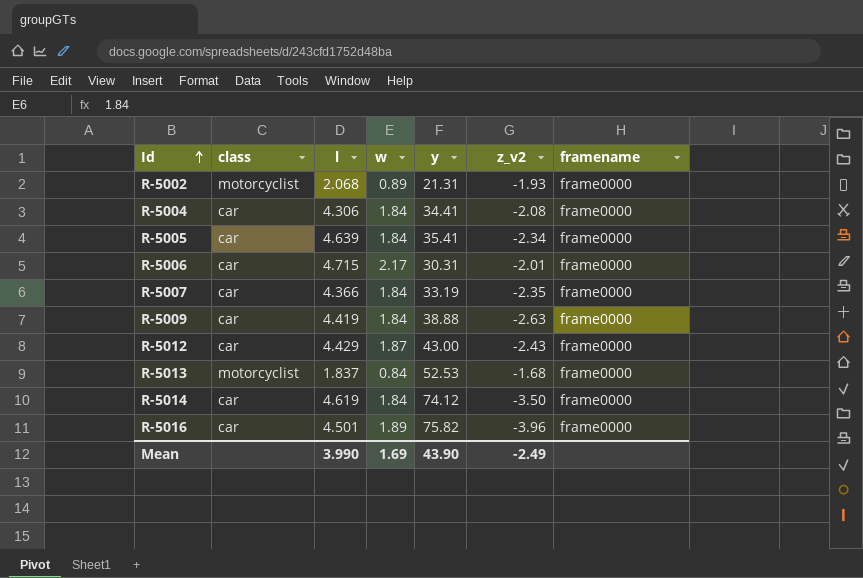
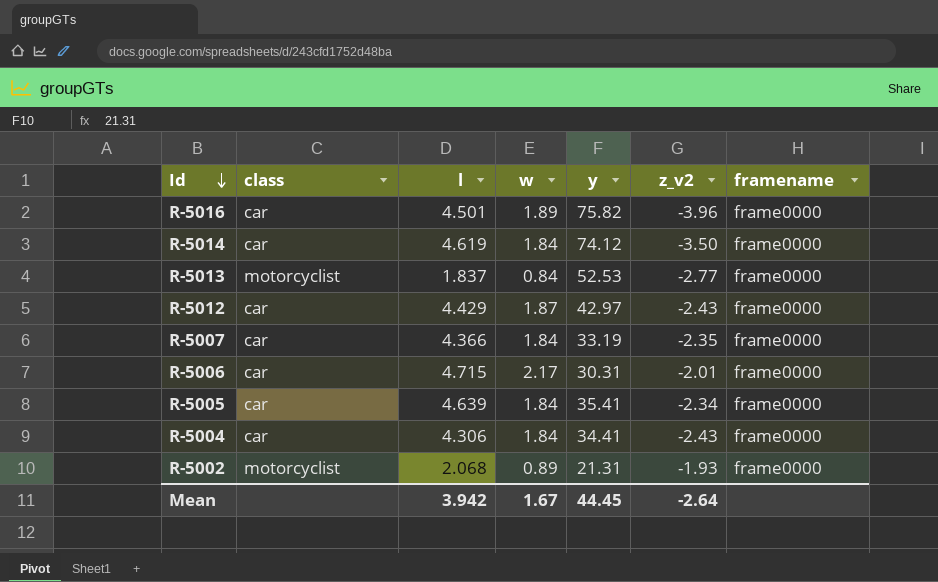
row order: Id ascending -> Id descending
row R-5009: car | 4.419 | 1.84 | 38.88 | -2.63 | frame0000 -> none
R-5013 | z_v2: -1.68 -> -2.77
R-5012 | y: 43.00 -> 42.97
R-5004 | z_v2: -2.08 -> -2.43
Mean | l: 3.990 -> 3.942
Mean | w: 1.69 -> 1.67
Mean | y: 43.90 -> 44.45
Mean | z_v2: -2.49 -> -2.64

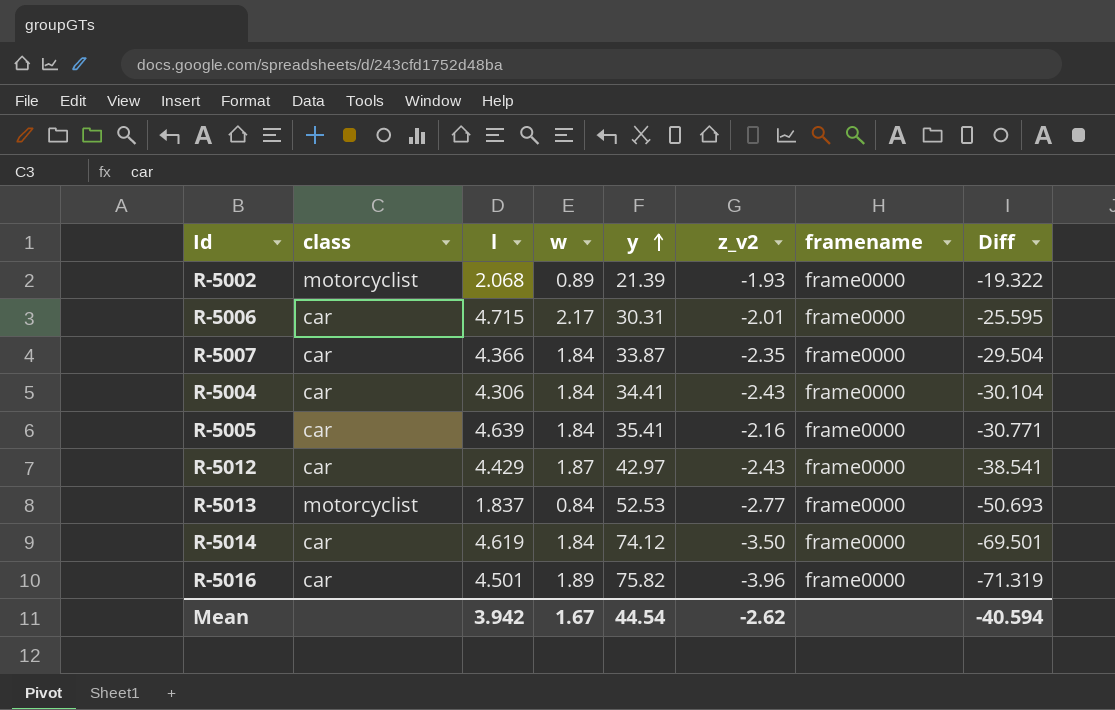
row order: Id descending -> y ascending
column Diff | formula: none -> [l] - [y]
R-5002 | y: 21.31 -> 21.39
R-5007 | y: 33.19 -> 33.87
R-5005 | z_v2: -2.34 -> -2.16
Mean | y: 44.45 -> 44.54
Mean | z_v2: -2.64 -> -2.62

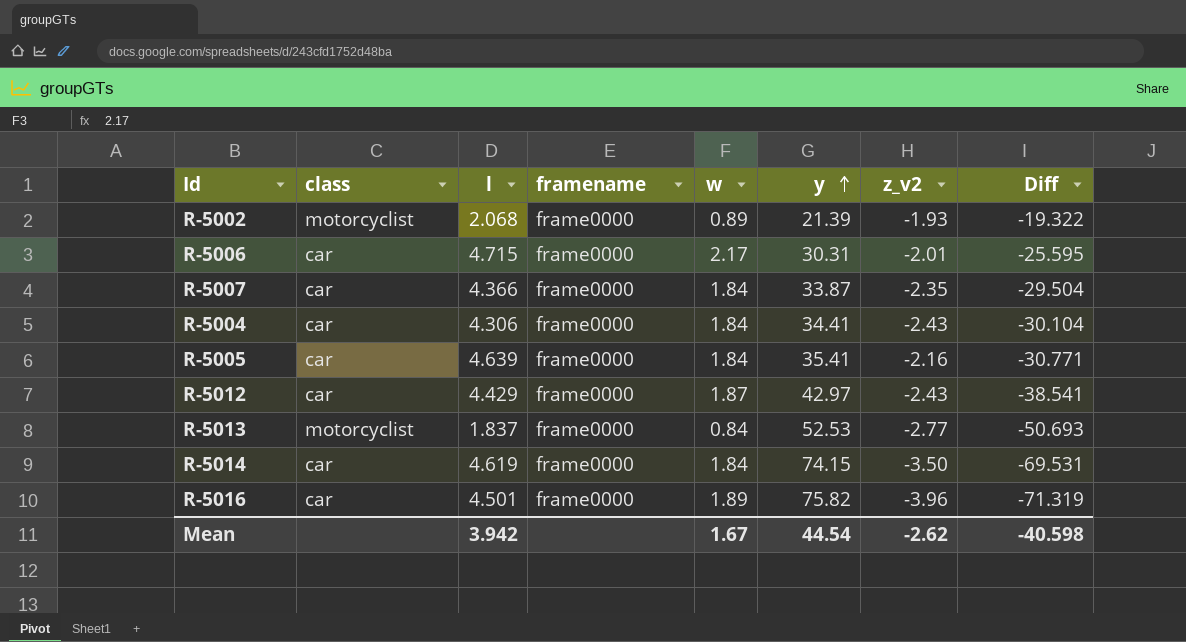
column framename | position: 7 -> 4
R-5014 | y: 74.12 -> 74.15
R-5014 | Diff: -69.501 -> -69.531
Mean | Diff: -40.594 -> -40.598

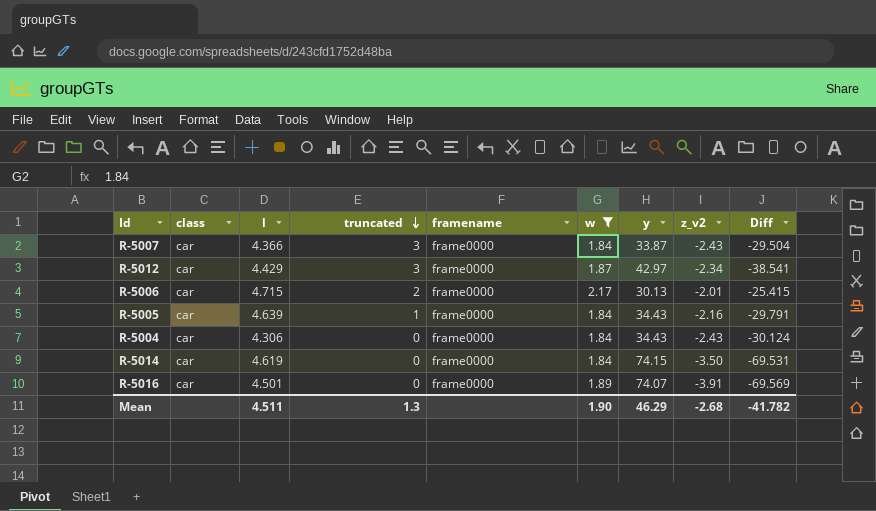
filter: none -> w >= 1.84
row order: y ascending -> truncated descending
column truncated | position: none -> 4
R-5007 | z_v2: -2.35 -> -2.43
R-5012 | z_v2: -2.43 -> -2.34
R-5006 | y: 30.31 -> 30.13
R-5006 | Diff: -25.595 -> -25.415
R-5005 | y: 35.41 -> 34.43
R-5005 | Diff: -30.771 -> -29.791
R-5004 | y: 34.41 -> 34.43
R-5004 | Diff: -30.104 -> -30.124
R-5016 | y: 75.82 -> 74.07
R-5016 | z_v2: -3.96 -> -3.91
R-5016 | Diff: -71.319 -> -69.569
Mean | l: 3.942 -> 4.511
Mean | w: 1.67 -> 1.90
Mean | y: 44.54 -> 46.29
Mean | z_v2: -2.62 -> -2.68
Mean | Diff: -40.598 -> -41.782

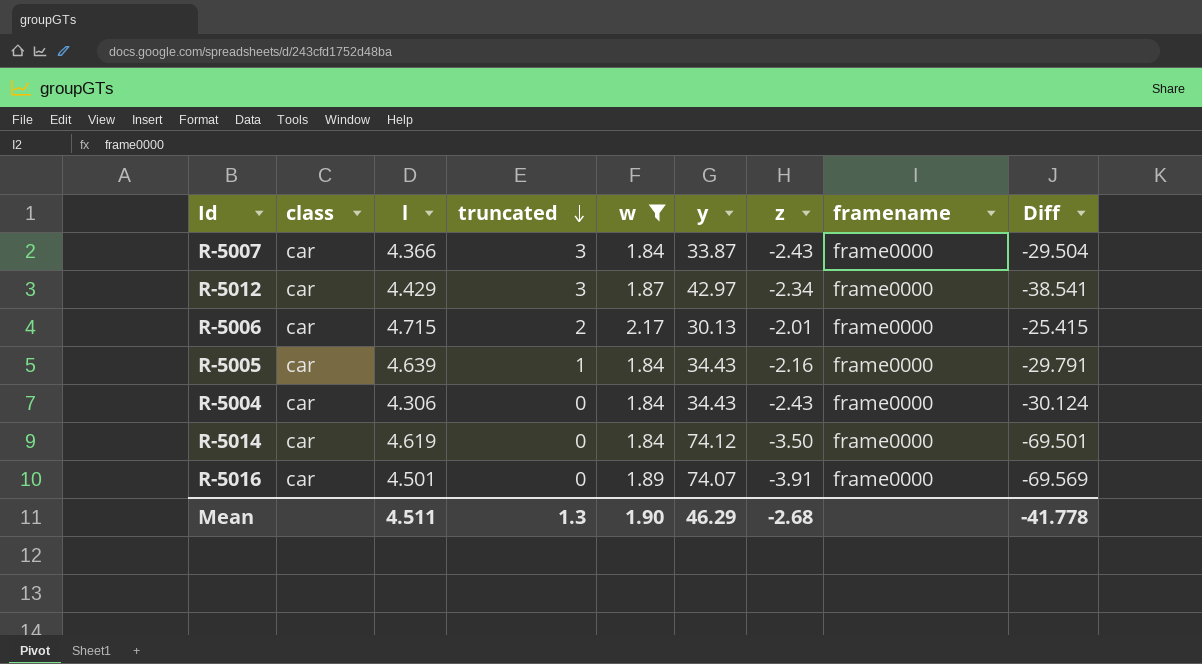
column name: z_v2 -> z
column framename | position: 5 -> 8
R-5014 | y: 74.15 -> 74.12
R-5014 | Diff: -69.531 -> -69.501
Mean | Diff: -41.782 -> -41.778

